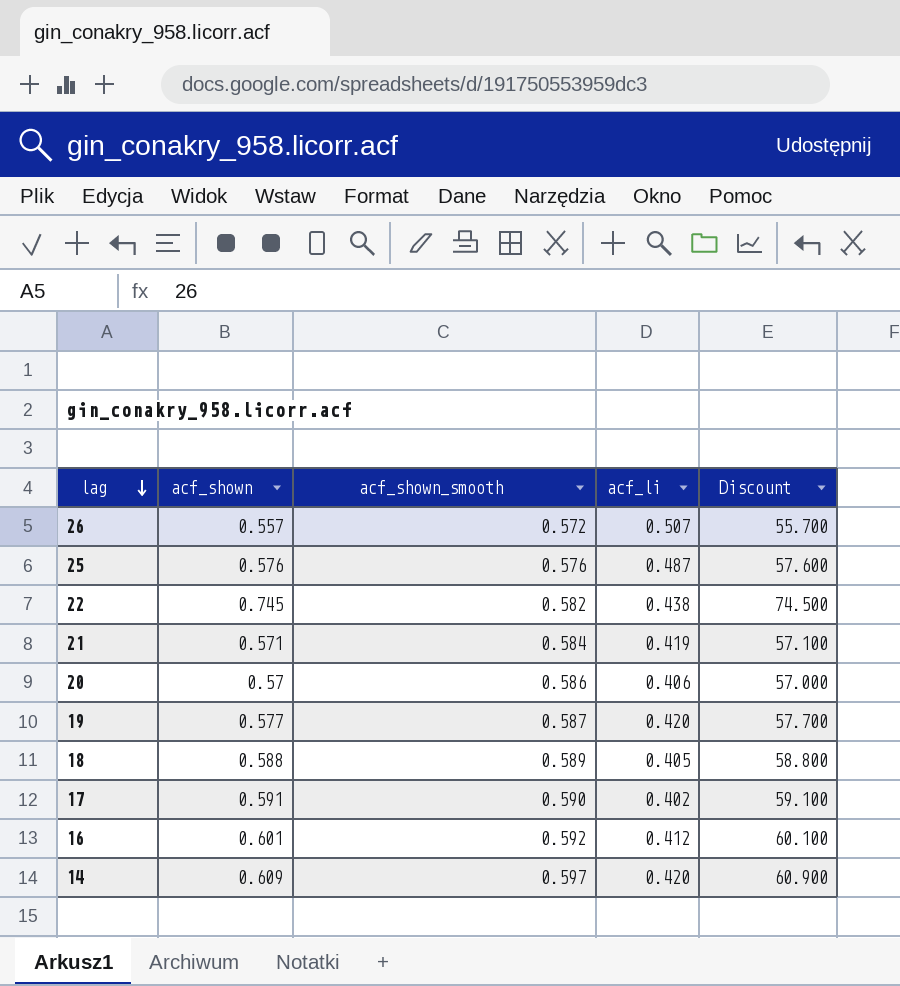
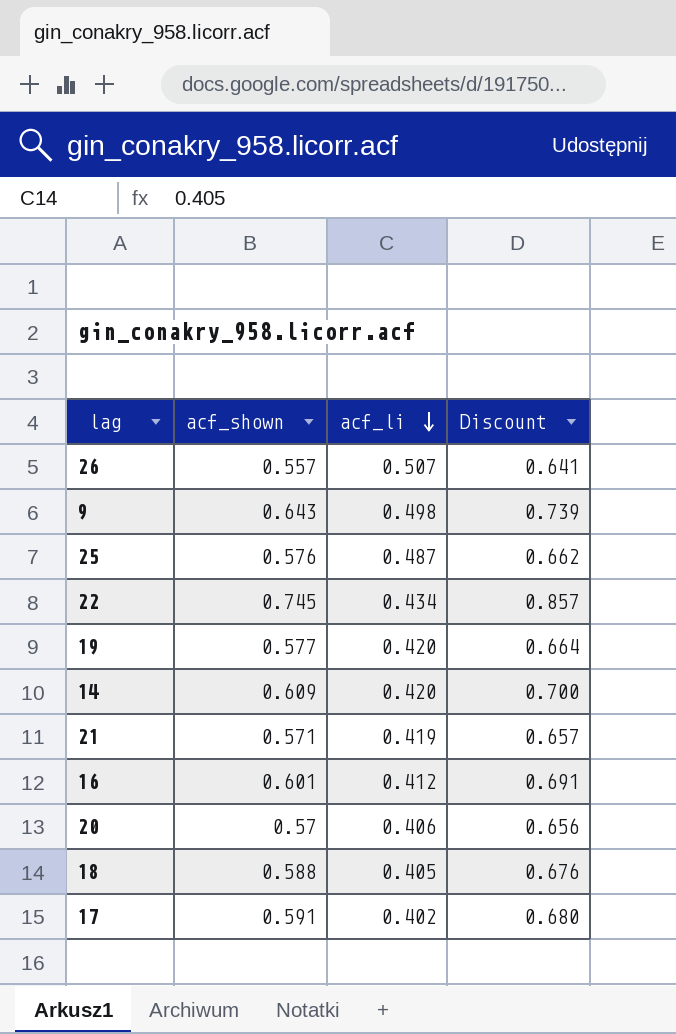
row order: lag descending -> acf_li descending
column acf_shown_smooth | position: 3 -> none
column Discount | formula: [acf_shown] * 100 -> [acf_shown] * 1.15
row 9: none -> 0.643 | 0.498 | 0.739
22 | acf_li: 0.438 -> 0.434

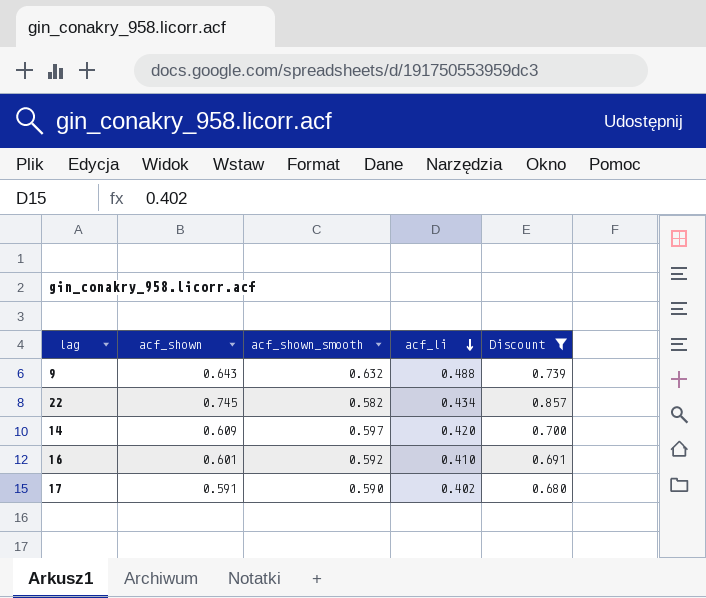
filter: none -> Discount >= 0.680
column acf_shown_smooth | position: none -> 3
9 | acf_li: 0.498 -> 0.488
16 | acf_li: 0.412 -> 0.410

